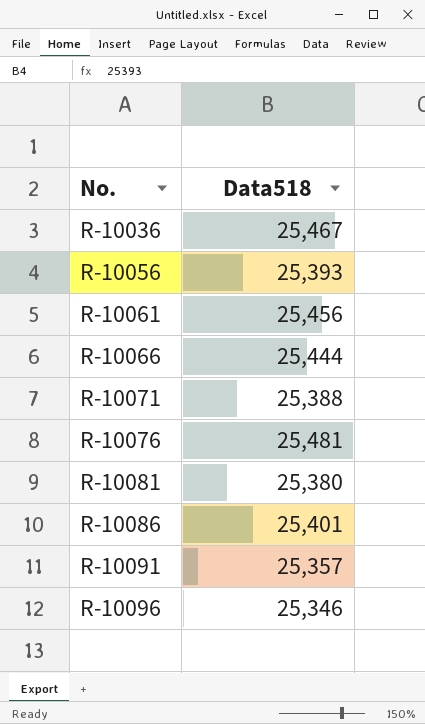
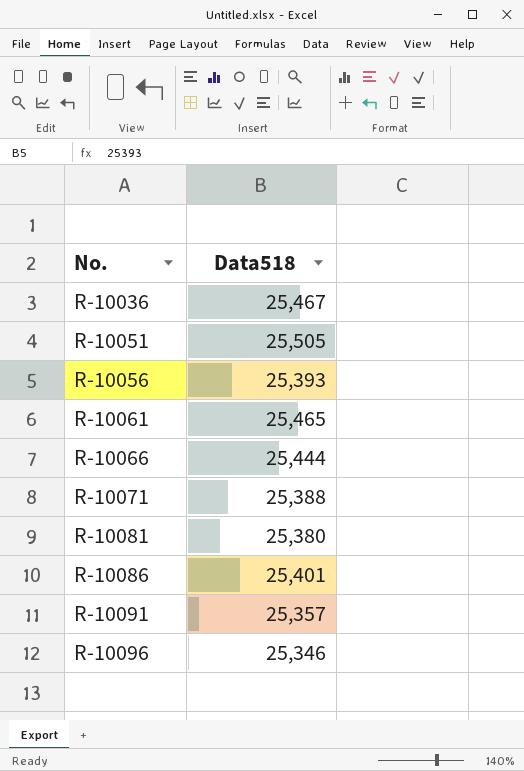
row R-10076: 25,481 -> none
row R-10051: none -> 25,505
R-10061 | Data518: 25,456 -> 25,465

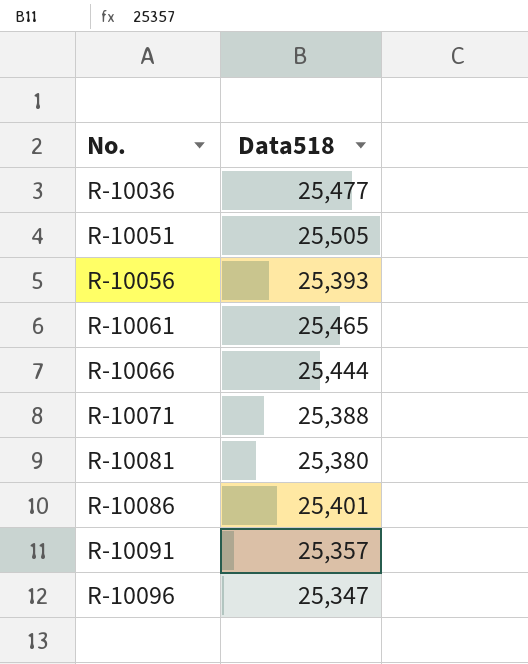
R-10036 | Data518: 25,467 -> 25,477
R-10096 | Data518: 25,346 -> 25,347

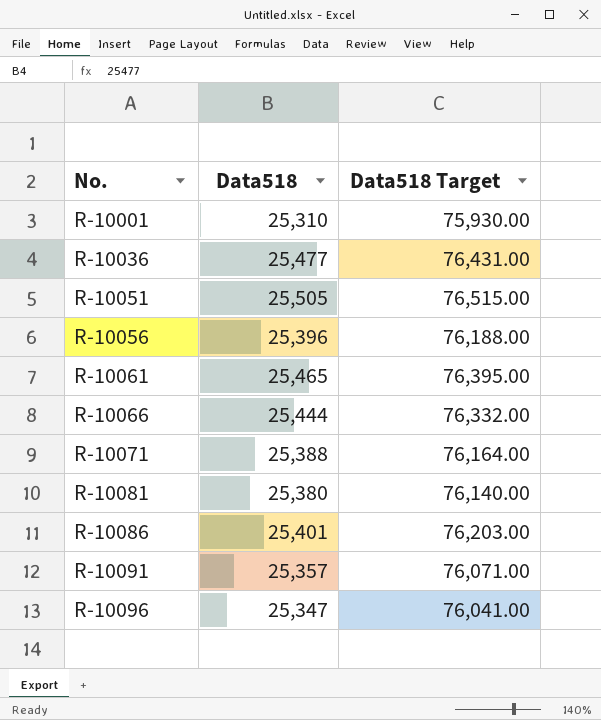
column Data518 Target | formula: none -> [Data518] * 3
row R-10001: none -> 25,310 | 75,930.00
R-10056 | Data518: 25,393 -> 25,396

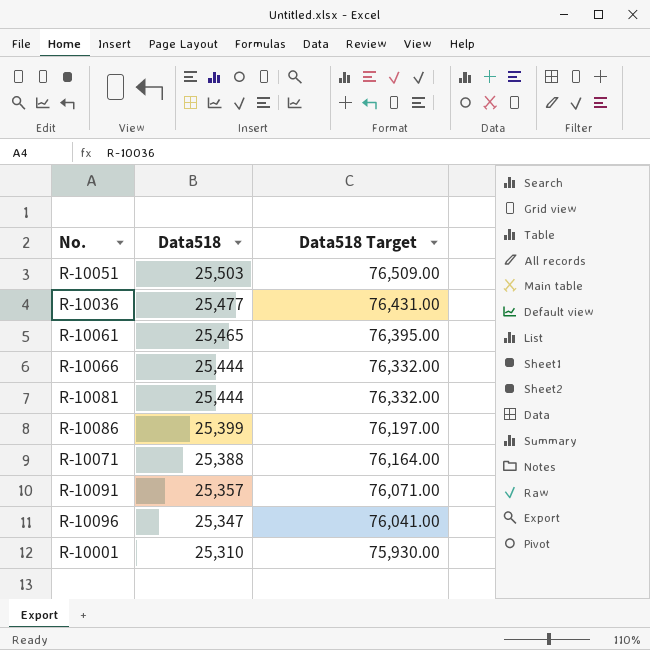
row order: No. ascending -> Data518 descending
row R-10056: 25,396 | 76,188.00 -> none
R-10051 | Data518: 25,505 -> 25,503
R-10051 | Data518 Target: 76,515.00 -> 76,509.00
R-10081 | Data518: 25,380 -> 25,444
R-10081 | Data518 Target: 76,140.00 -> 76,332.00
R-10086 | Data518: 25,401 -> 25,399
R-10086 | Data518 Target: 76,203.00 -> 76,197.00

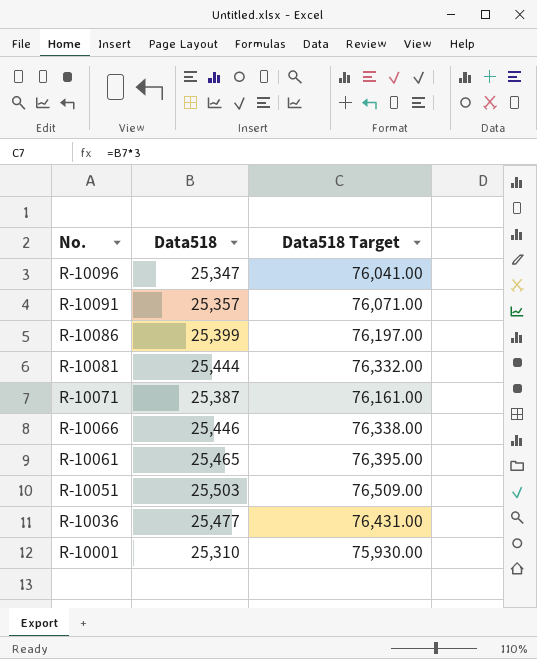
row order: Data518 descending -> No. descending
R-10071 | Data518: 25,388 -> 25,387
R-10071 | Data518 Target: 76,164.00 -> 76,161.00
R-10066 | Data518: 25,444 -> 25,446
R-10066 | Data518 Target: 76,332.00 -> 76,338.00

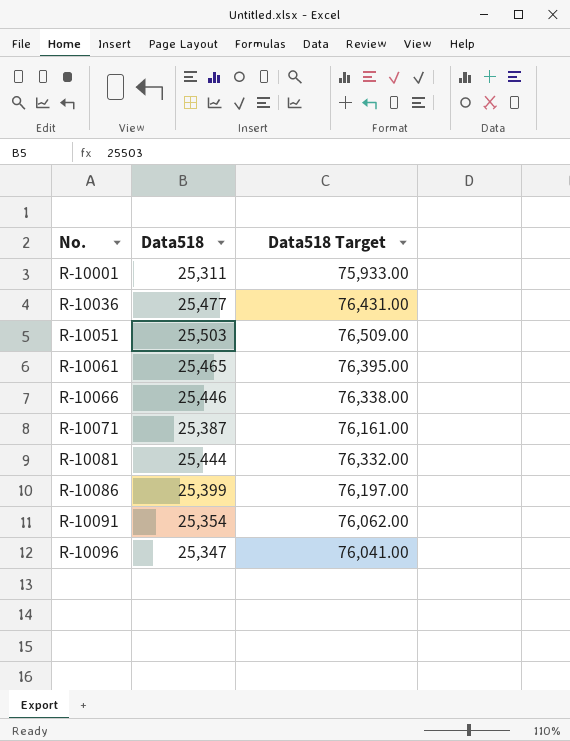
row order: No. descending -> No. ascending
R-10001 | Data518: 25,310 -> 25,311
R-10001 | Data518 Target: 75,930.00 -> 75,933.00
R-10091 | Data518: 25,357 -> 25,354
R-10091 | Data518 Target: 76,071.00 -> 76,062.00

